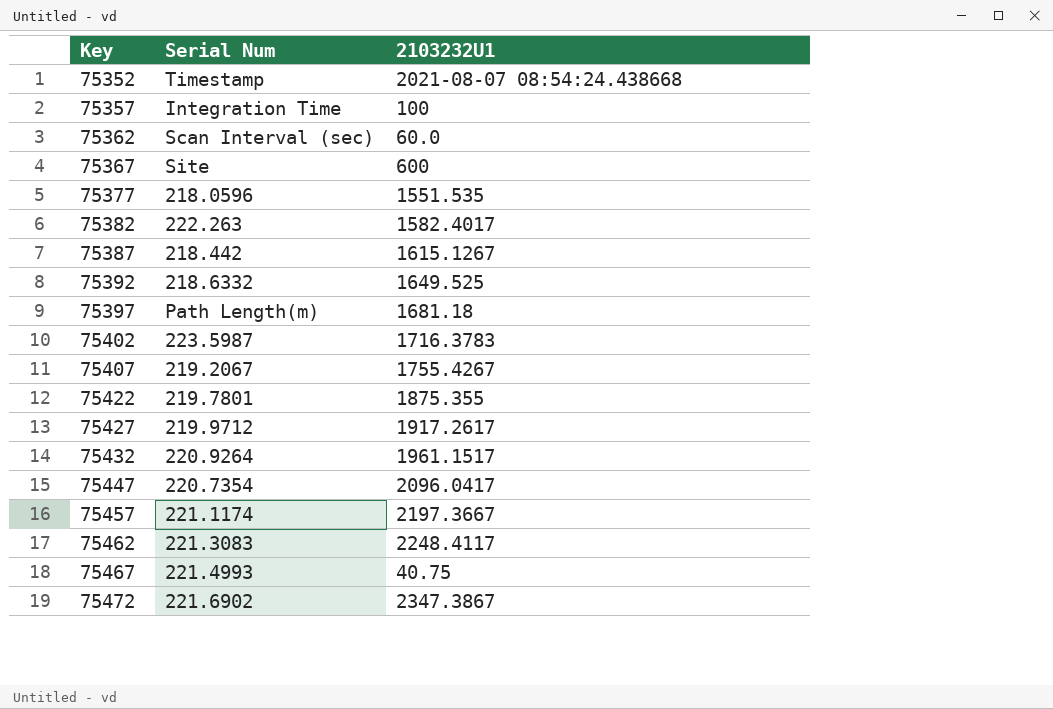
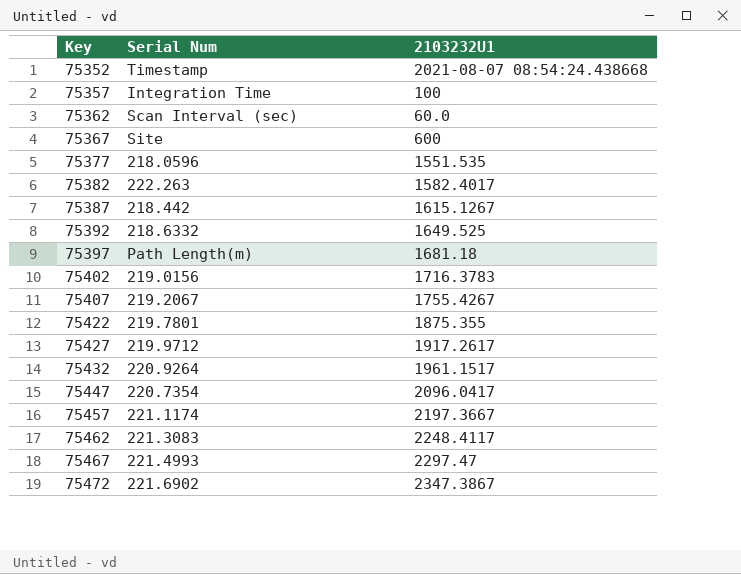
75402 | Serial Num: 223.5987 -> 219.0156
75467 | 2103232U1: 40.75 -> 2297.47

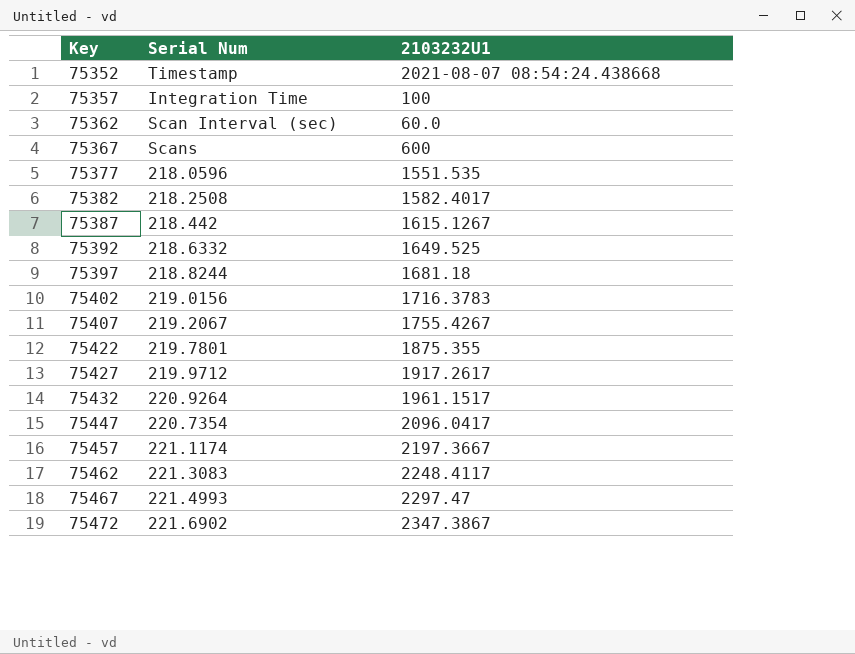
75367 | Serial Num: Site -> Scans
75382 | Serial Num: 222.263 -> 218.2508
75397 | Serial Num: Path Length(m) -> 218.8244

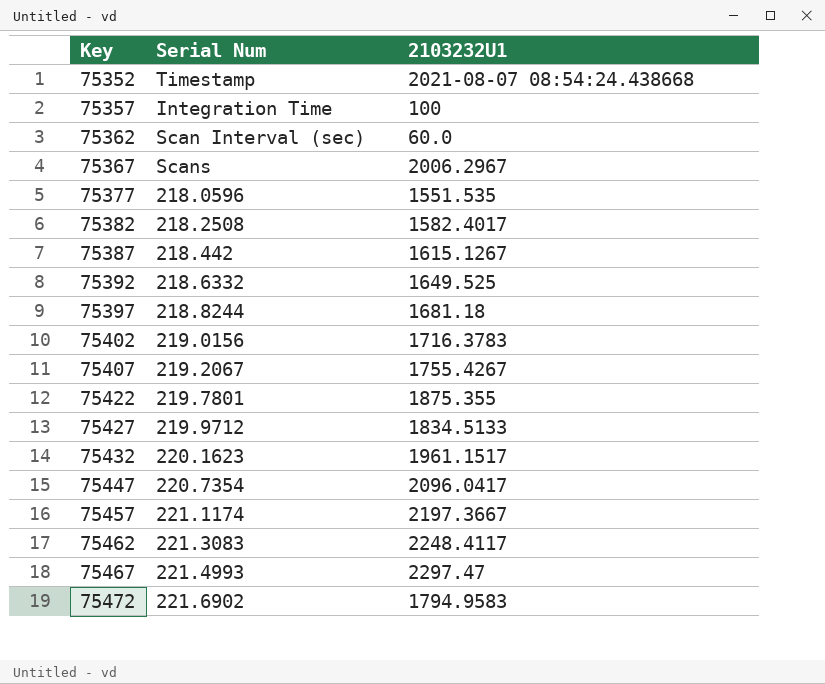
75367 | 2103232U1: 600 -> 2006.2967
75427 | 2103232U1: 1917.2617 -> 1834.5133
75432 | Serial Num: 220.9264 -> 220.1623
75472 | 2103232U1: 2347.3867 -> 1794.9583

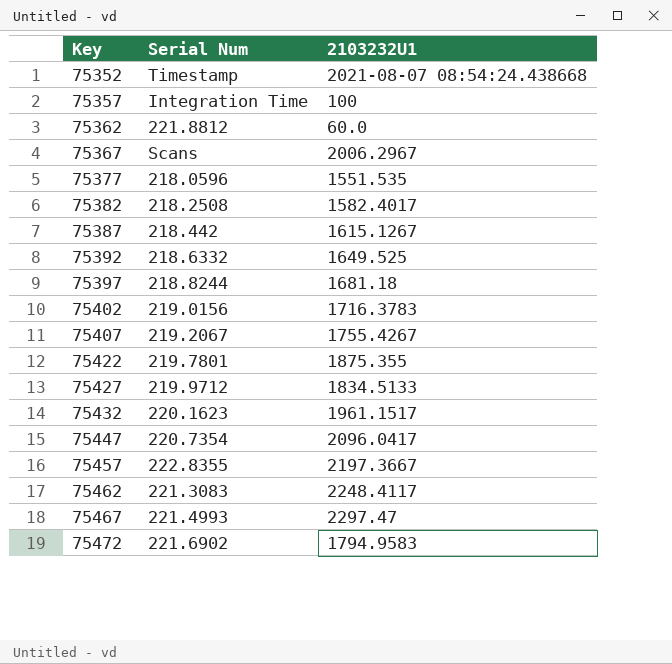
75362 | Serial Num: Scan Interval (sec) -> 221.8812
75457 | Serial Num: 221.1174 -> 222.8355

